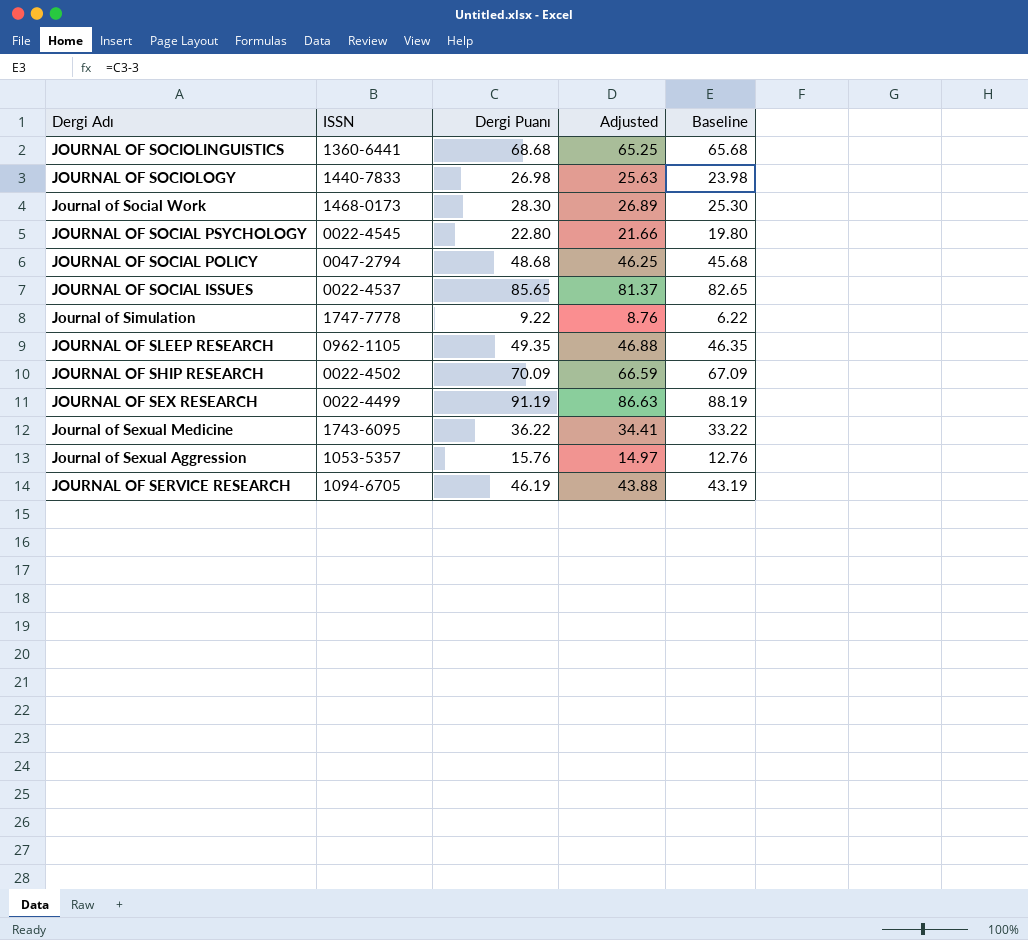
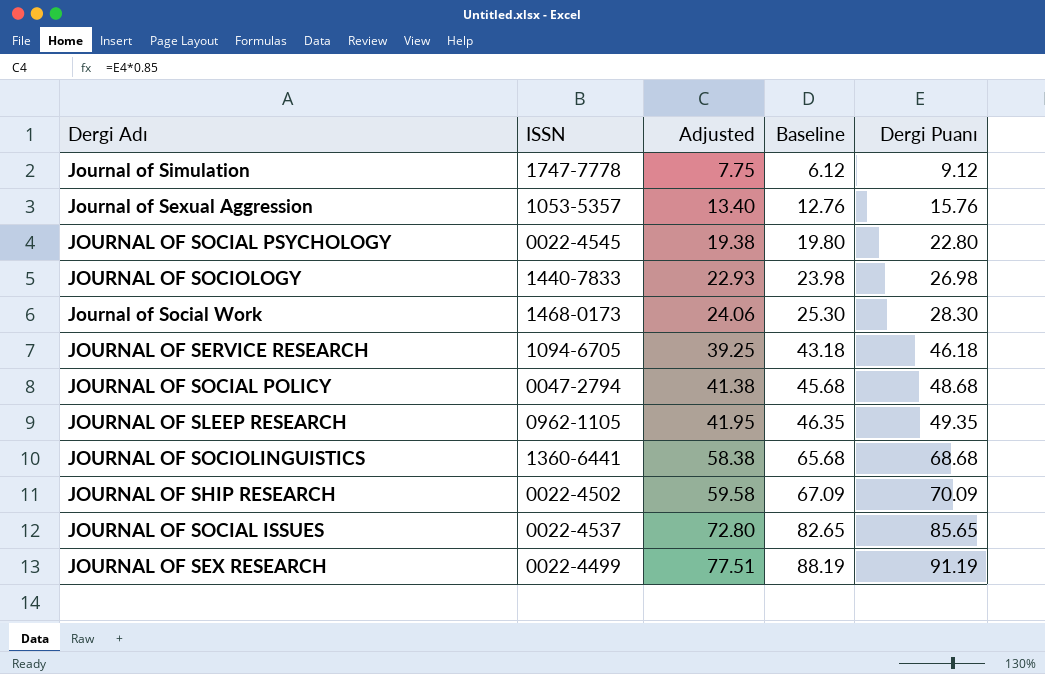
row order: none -> Adjusted ascending
column Adjusted | formula: [Dergi Puanı] * 0.95 -> [Dergi Puanı] * 0.85
column Dergi Puanı | position: 3 -> 5
row Journal of Sexual Medicine: 1743-6095 | 36.22 | 34.41 | 33.22 -> none
Journal of Simulation | Baseline: 6.22 -> 6.12
Journal of Simulation | Dergi Puanı: 9.22 -> 9.12
JOURNAL OF SERVICE RESEARCH | Baseline: 43.19 -> 43.18
JOURNAL OF SERVICE RESEARCH | Dergi Puanı: 46.19 -> 46.18

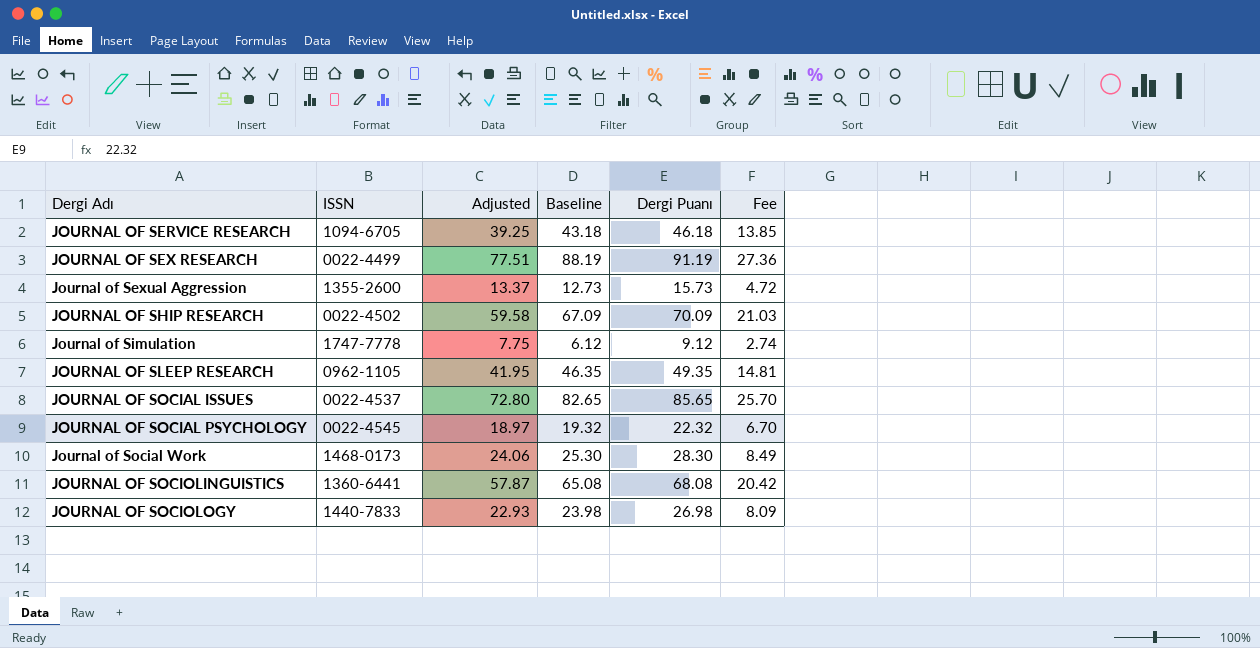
row order: Adjusted ascending -> Dergi Adı ascending
column Fee | formula: none -> [Dergi Puanı] * 0.3
row JOURNAL OF SOCIAL POLICY: 0047-2794 | 41.38 | 45.68 | 48.68 -> none
Journal of Sexual Aggression | ISSN: 1053-5357 -> 1355-2600
Journal of Sexual Aggression | Adjusted: 13.40 -> 13.37
Journal of Sexual Aggression | Baseline: 12.76 -> 12.73
Journal of Sexual Aggression | Dergi Puanı: 15.76 -> 15.73
JOURNAL OF SOCIAL PSYCHOLOGY | Adjusted: 19.38 -> 18.97
JOURNAL OF SOCIAL PSYCHOLOGY | Baseline: 19.80 -> 19.32
JOURNAL OF SOCIAL PSYCHOLOGY | Dergi Puanı: 22.80 -> 22.32
JOURNAL OF SOCIOLINGUISTICS | Adjusted: 58.38 -> 57.87
JOURNAL OF SOCIOLINGUISTICS | Baseline: 65.68 -> 65.08
JOURNAL OF SOCIOLINGUISTICS | Dergi Puanı: 68.68 -> 68.08

